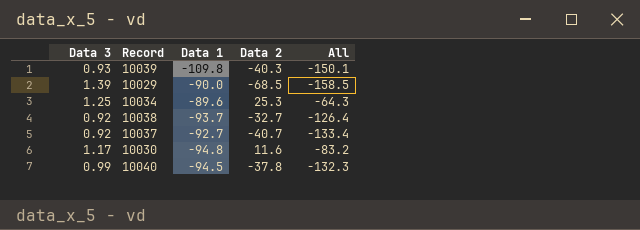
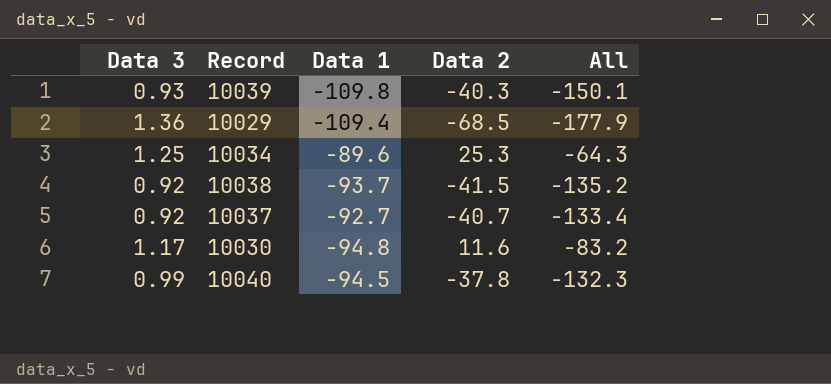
10029 | Data 3: 1.39 -> 1.36
10029 | Data 1: -90.0 -> -109.4
10029 | All: -158.5 -> -177.9
10038 | Data 2: -32.7 -> -41.5
10038 | All: -126.4 -> -135.2

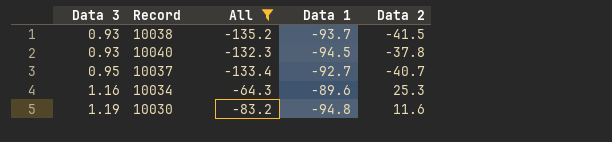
filter: none -> All >= -135.2
row order: none -> Data 3 ascending
column All | position: 5 -> 3
10038 | Data 3: 0.92 -> 0.93
10040 | Data 3: 0.99 -> 0.93
10037 | Data 3: 0.92 -> 0.95
10034 | Data 3: 1.25 -> 1.16
10030 | Data 3: 1.17 -> 1.19

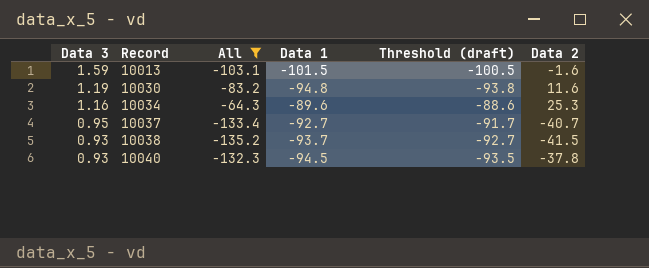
row order: Data 3 ascending -> Data 3 descending
column Threshold (draft) | formula: none -> [Data 1] + 1
row 10013: none -> 1.59 | -103.1 | -101.5 | -100.5 | -1.6

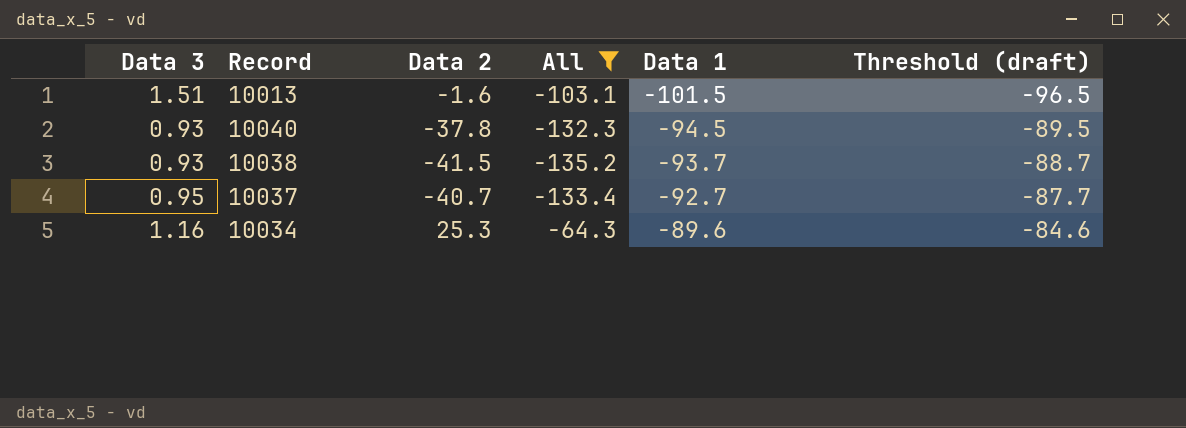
row order: Data 3 descending -> Data 1 ascending
column Data 2 | position: 6 -> 3
column Threshold (draft) | formula: [Data 1] + 1 -> [Data 1] + 5
row 10030: 1.19 | -83.2 | -94.8 | -93.8 | 11.6 -> none
10013 | Data 3: 1.59 -> 1.51

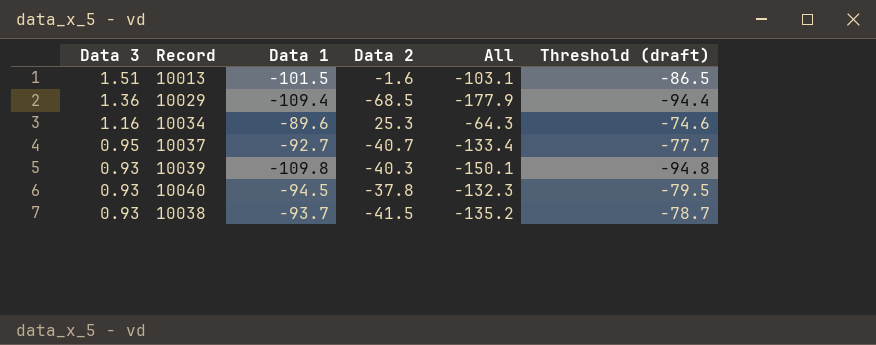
filter: All >= -135.2 -> none
row order: Data 1 ascending -> Data 3 descending
column Data 1 | position: 5 -> 3
column Threshold (draft) | formula: [Data 1] + 5 -> [Data 1] + 15

